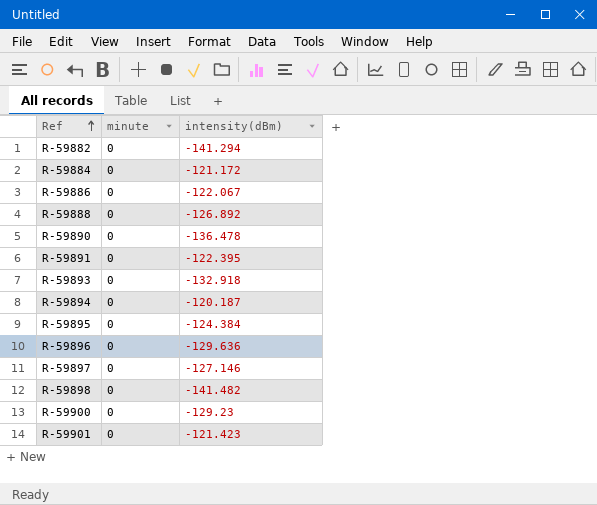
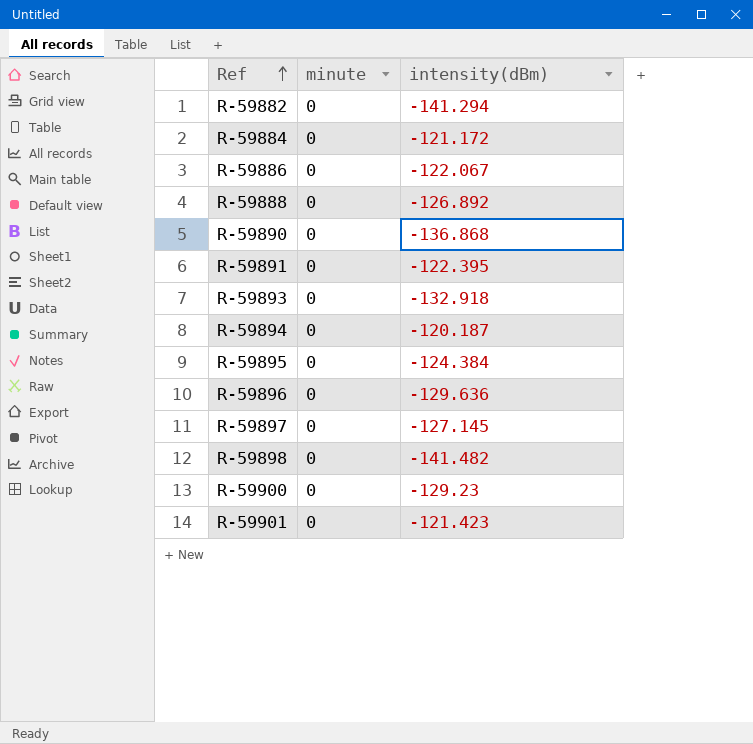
R-59890 | intensity(dBm): -136.478 -> -136.868
R-59897 | intensity(dBm): -127.146 -> -127.145

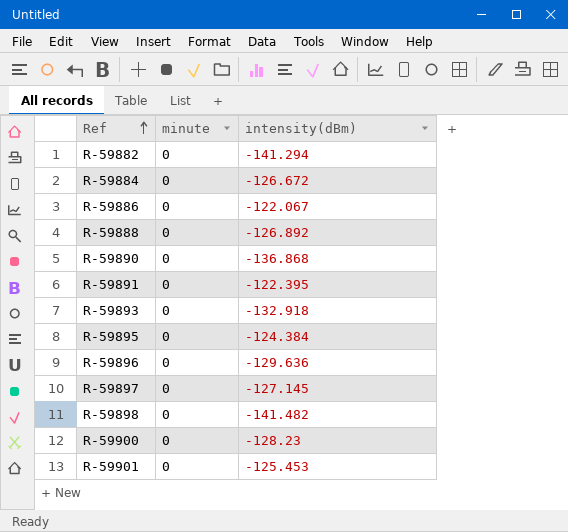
row R-59894: 0 | -120.187 -> none
R-59884 | intensity(dBm): -121.172 -> -126.672
R-59900 | intensity(dBm): -129.23 -> -128.23
R-59901 | intensity(dBm): -121.423 -> -125.453

